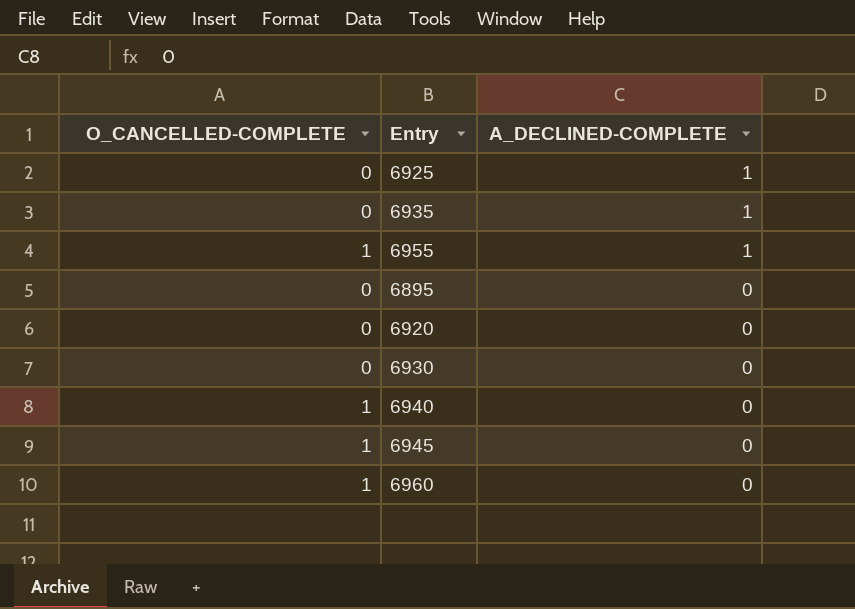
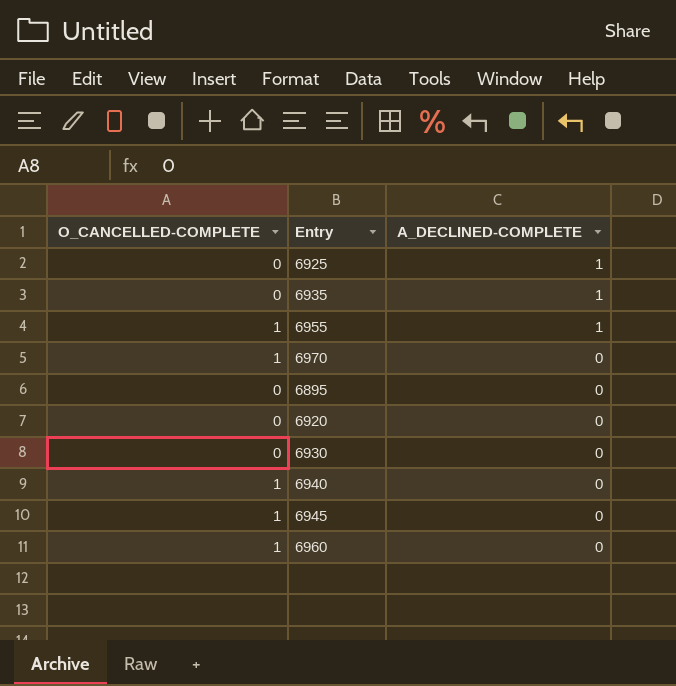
row 6970: none -> 1 | 0

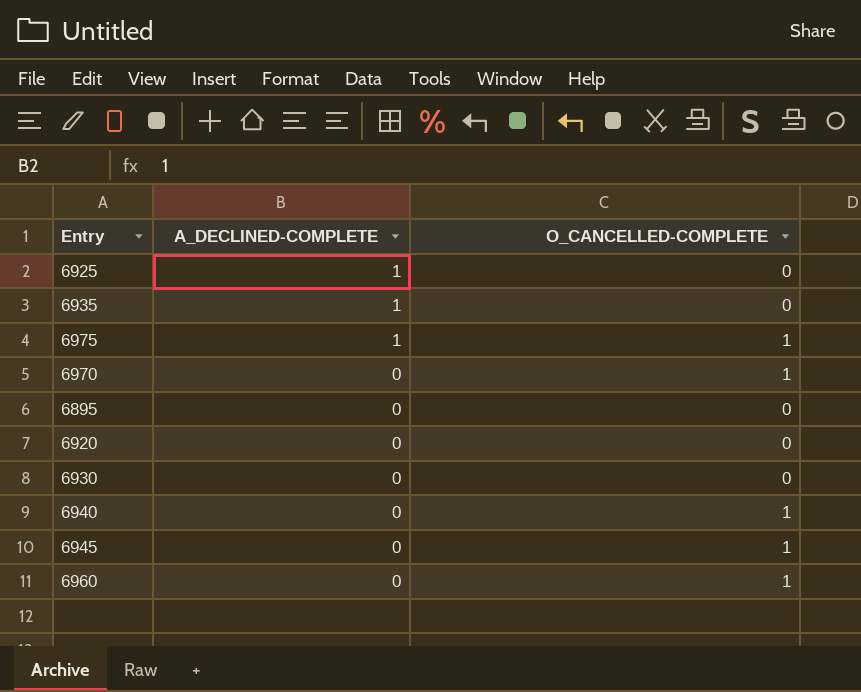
column O_CANCELLED-COMPLETE | position: 1 -> 3
row 6955: 1 | 1 -> none
row 6975: none -> 1 | 1

